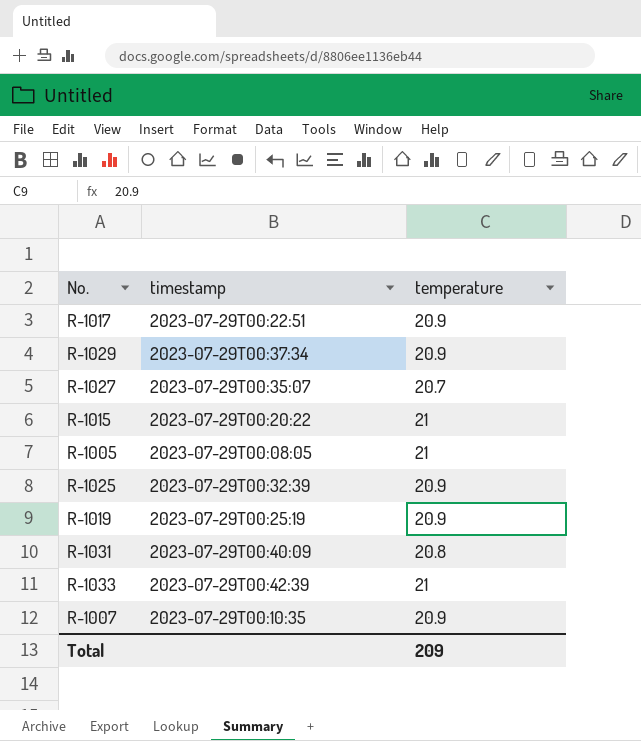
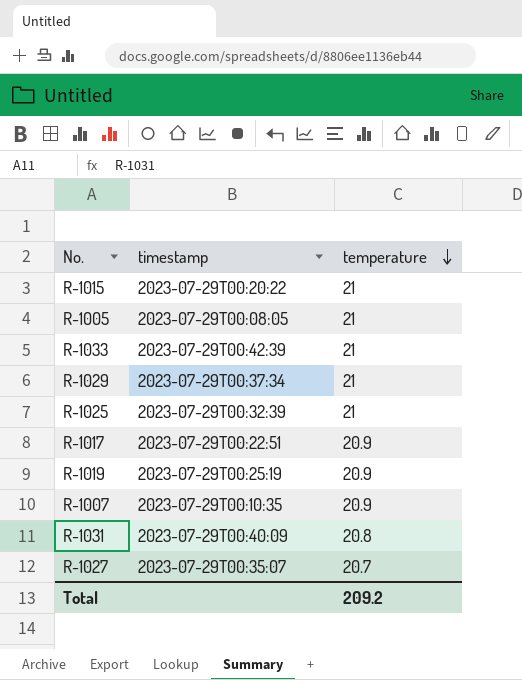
row order: none -> temperature descending
R-1029 | temperature: 20.9 -> 21
R-1025 | temperature: 20.9 -> 21
Total | temperature: 209 -> 209.2

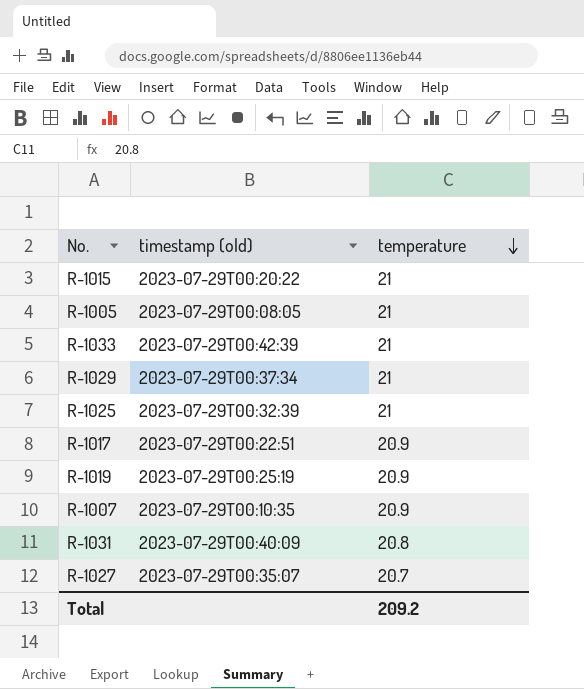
column name: timestamp -> timestamp (old)

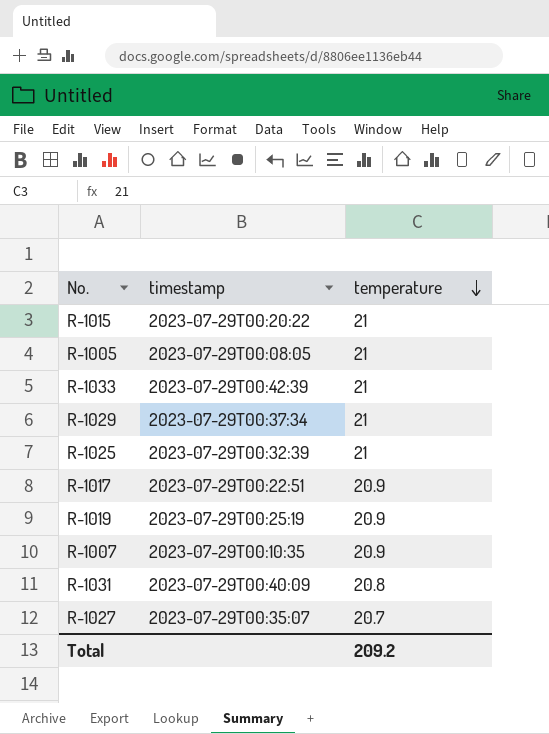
column name: timestamp (old) -> timestamp

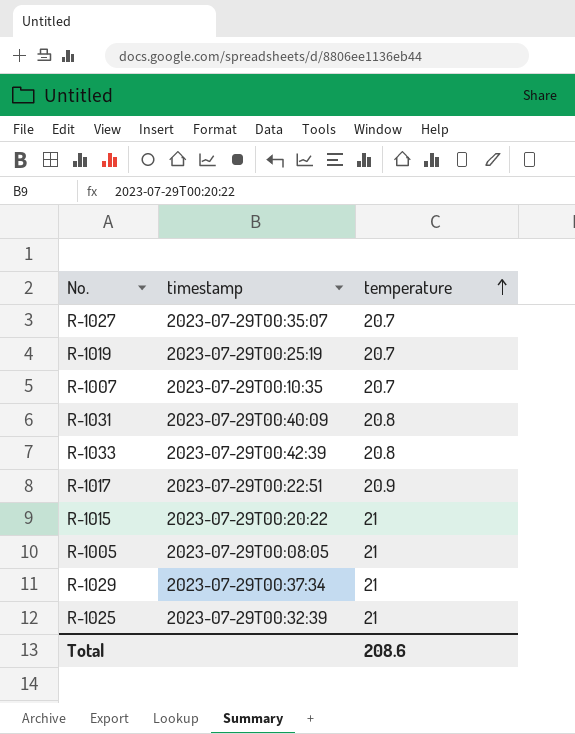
row order: temperature descending -> temperature ascending
R-1019 | temperature: 20.9 -> 20.7
R-1007 | temperature: 20.9 -> 20.7
R-1033 | temperature: 21 -> 20.8
Total | temperature: 209.2 -> 208.6

